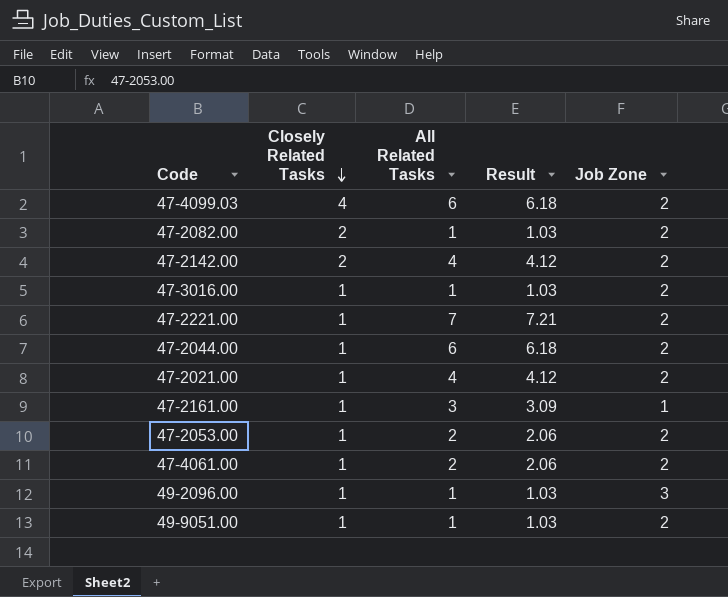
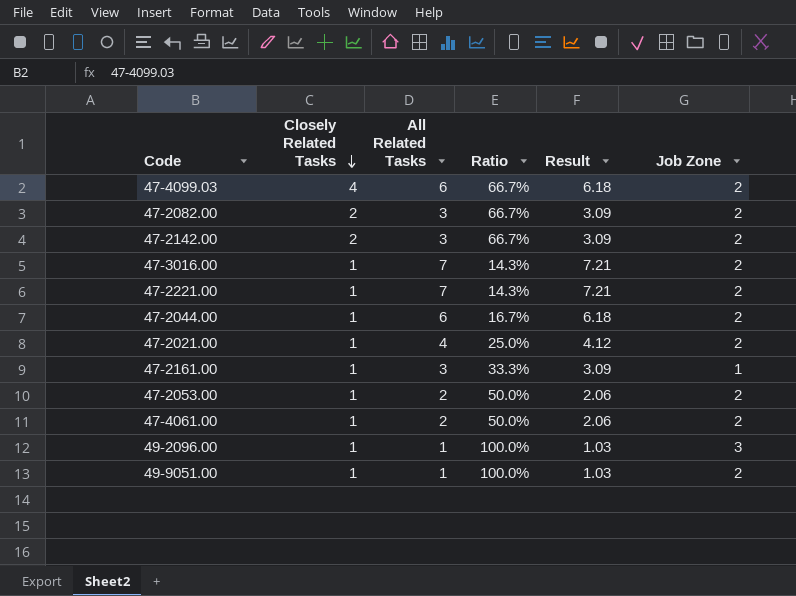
column Ratio | formula: none -> [Closely Related Tasks] / [All Related Tasks]
47-2082.00 | All Related Tasks: 1 -> 3
47-2082.00 | Result: 1.03 -> 3.09
47-2142.00 | All Related Tasks: 4 -> 3
47-2142.00 | Result: 4.12 -> 3.09
47-3016.00 | All Related Tasks: 1 -> 7
47-3016.00 | Result: 1.03 -> 7.21

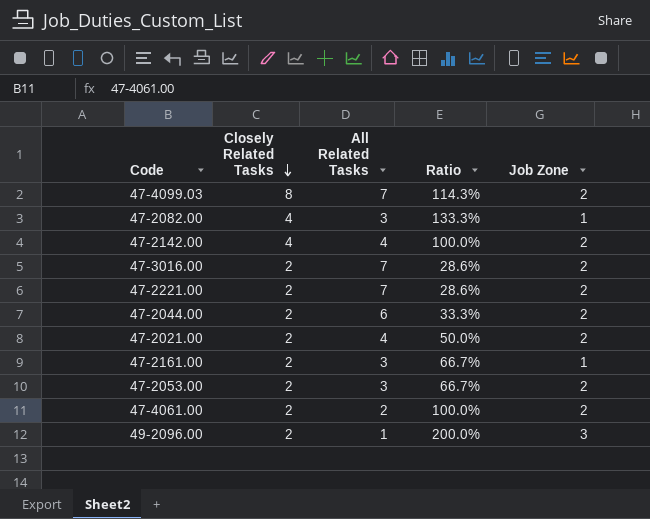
column Result | formula: [All Related Tasks] * 1.03 -> none
row 49-9051.00: 1 | 1 | 100.0% | 1.03 | 2 -> none
47-4099.03 | Closely Related Tasks: 4 -> 8
47-4099.03 | All Related Tasks: 6 -> 7
47-4099.03 | Ratio: 66.7% -> 114.3%
47-2082.00 | Closely Related Tasks: 2 -> 4
47-2082.00 | Ratio: 66.7% -> 133.3%
47-2082.00 | Job Zone: 2 -> 1
47-2142.00 | Closely Related Tasks: 2 -> 4
47-2142.00 | All Related Tasks: 3 -> 4
47-2142.00 | Ratio: 66.7% -> 100.0%
47-3016.00 | Closely Related Tasks: 1 -> 2
47-3016.00 | Ratio: 14.3% -> 28.6%
47-2221.00 | Closely Related Tasks: 1 -> 2
47-2221.00 | Ratio: 14.3% -> 28.6%
47-2044.00 | Closely Related Tasks: 1 -> 2
47-2044.00 | Ratio: 16.7% -> 33.3%
47-2021.00 | Closely Related Tasks: 1 -> 2
47-2021.00 | Ratio: 25.0% -> 50.0%
47-2161.00 | Closely Related Tasks: 1 -> 2
47-2161.00 | Ratio: 33.3% -> 66.7%
47-2053.00 | Closely Related Tasks: 1 -> 2
47-2053.00 | All Related Tasks: 2 -> 3
47-2053.00 | Ratio: 50.0% -> 66.7%
47-4061.00 | Closely Related Tasks: 1 -> 2
47-4061.00 | Ratio: 50.0% -> 100.0%
49-2096.00 | Closely Related Tasks: 1 -> 2
49-2096.00 | Ratio: 100.0% -> 200.0%

